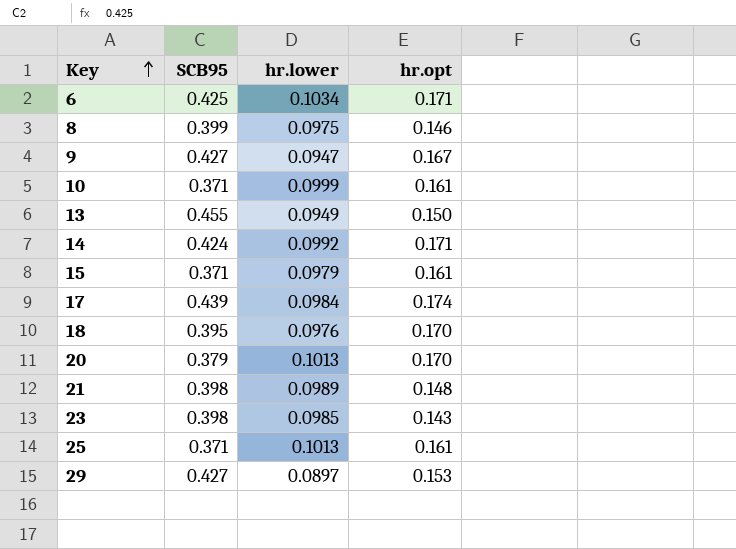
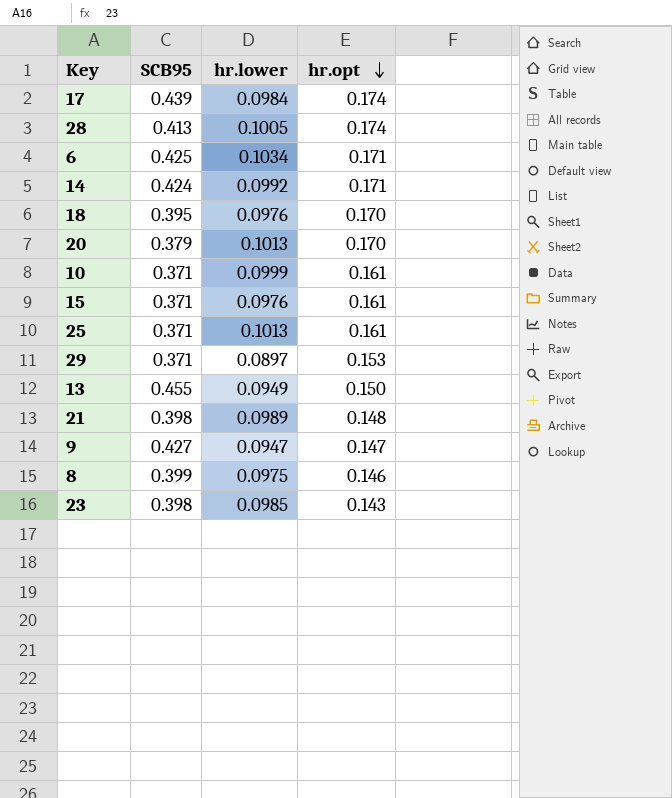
row order: Key ascending -> hr.opt descending
row 28: none -> 0.413 | 0.1005 | 0.174
15 | hr.lower: 0.0979 -> 0.0976
29 | SCB95: 0.427 -> 0.371
9 | hr.opt: 0.167 -> 0.147

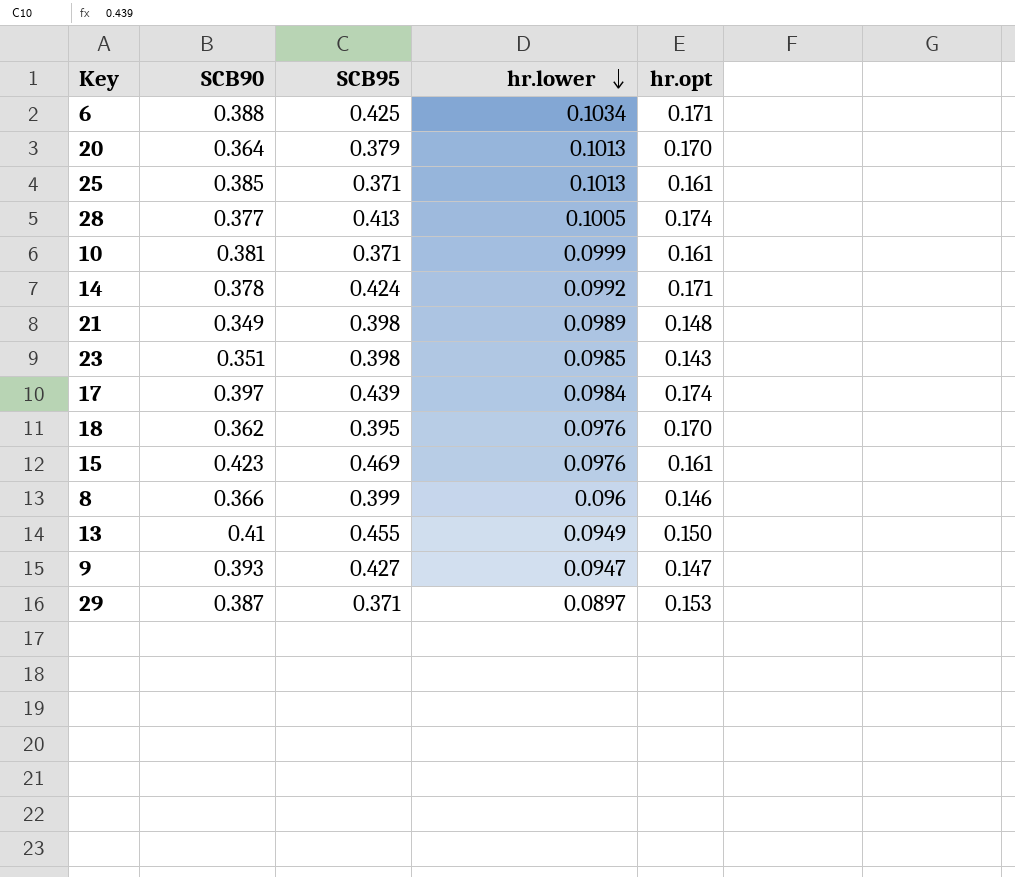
row order: hr.opt descending -> hr.lower descending
column SCB90 | position: none -> 2
15 | SCB95: 0.371 -> 0.469
8 | hr.lower: 0.0975 -> 0.096

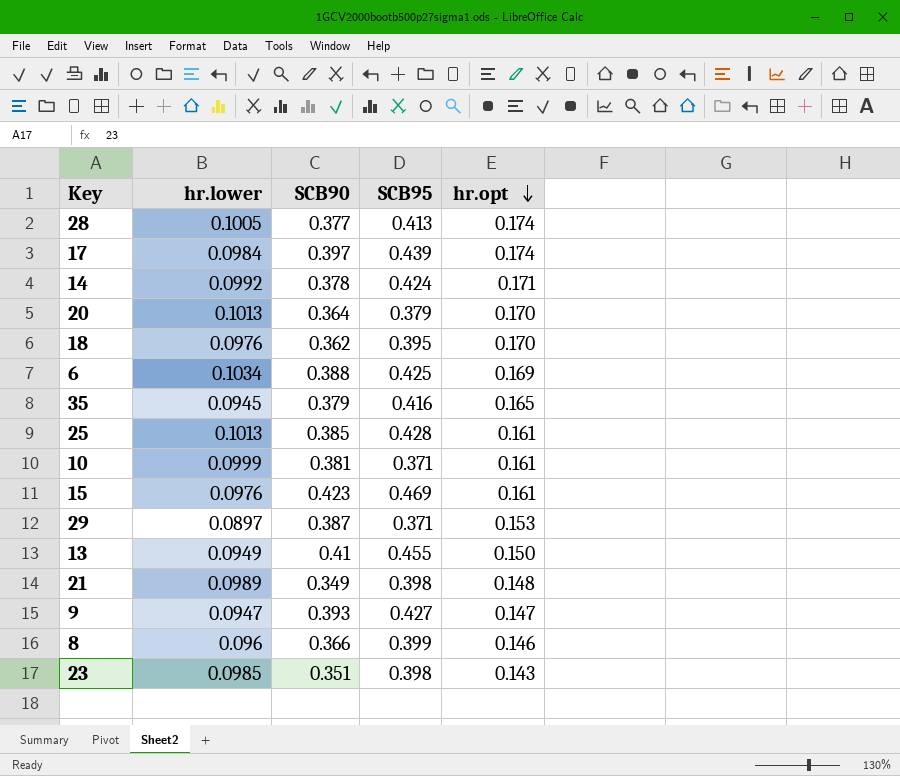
row order: hr.lower descending -> hr.opt descending
column hr.lower | position: 4 -> 2
6 | hr.opt: 0.171 -> 0.169
row 35: none -> 0.0945 | 0.379 | 0.416 | 0.165
25 | SCB95: 0.371 -> 0.428

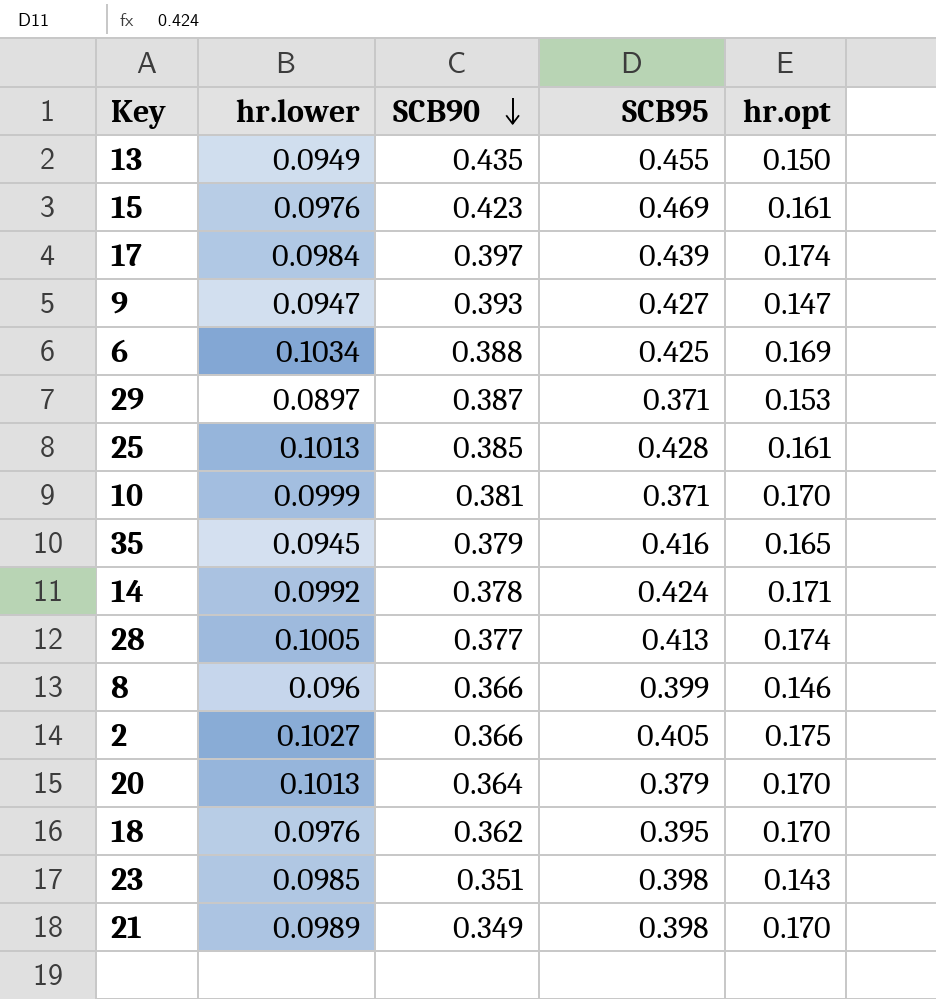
row order: hr.opt descending -> SCB90 descending
13 | SCB90: 0.41 -> 0.435
10 | hr.opt: 0.161 -> 0.170
row 2: none -> 0.1027 | 0.366 | 0.405 | 0.175
21 | hr.opt: 0.148 -> 0.170

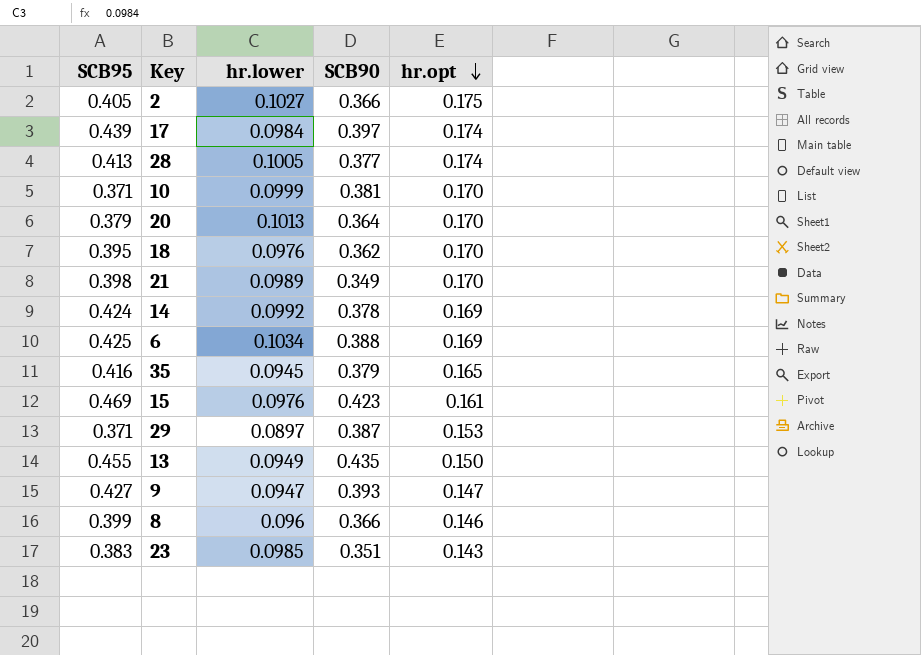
row order: SCB90 descending -> hr.opt descending
column SCB95 | position: 4 -> 1
row 25: 0.1013 | 0.385 | 0.428 | 0.161 -> none
14 | hr.opt: 0.171 -> 0.169
23 | SCB95: 0.398 -> 0.383

